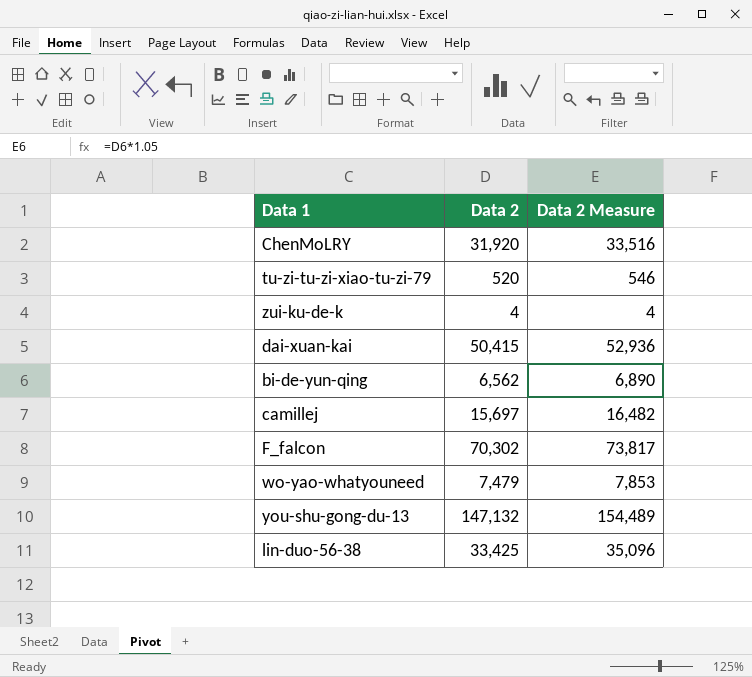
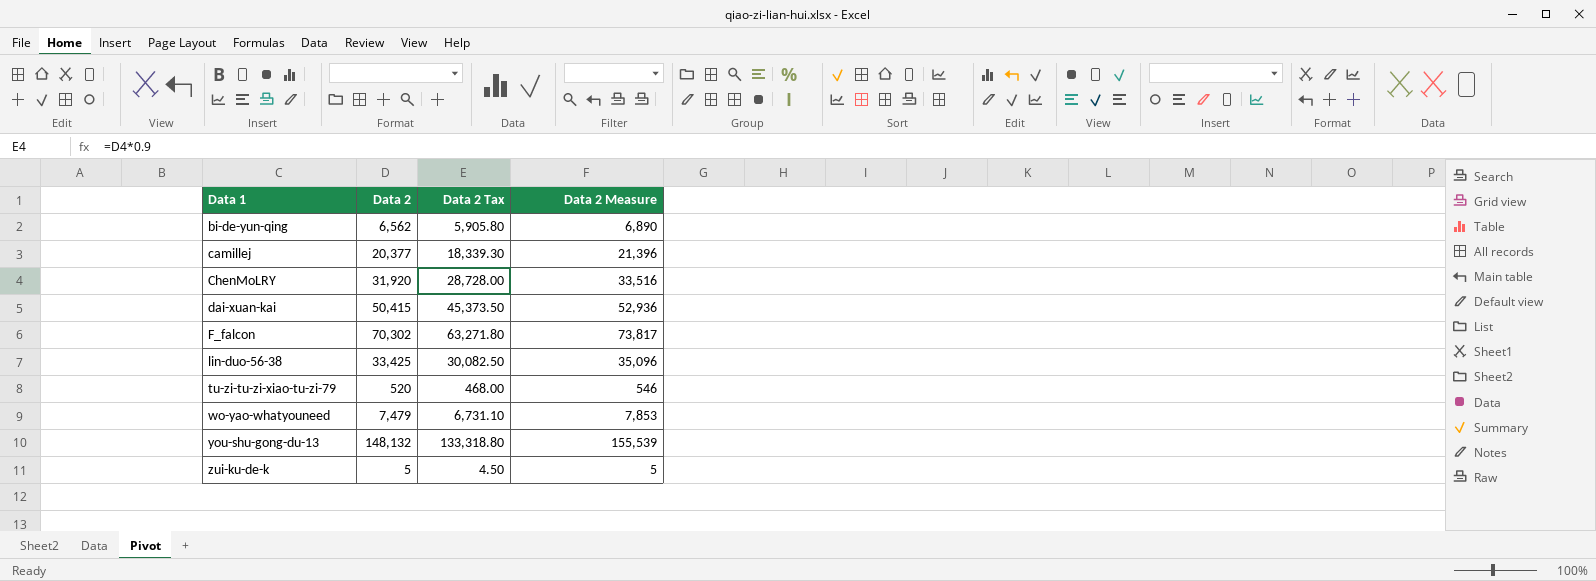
row order: none -> Data 1 ascending
column Data 2 Tax | formula: none -> [Data 2] * 0.9
camillej | Data 2: 15,697 -> 20,377
camillej | Data 2 Measure: 16,482 -> 21,396
you-shu-gong-du-13 | Data 2: 147,132 -> 148,132
you-shu-gong-du-13 | Data 2 Measure: 154,489 -> 155,539
zui-ku-de-k | Data 2: 4 -> 5
zui-ku-de-k | Data 2 Measure: 4 -> 5

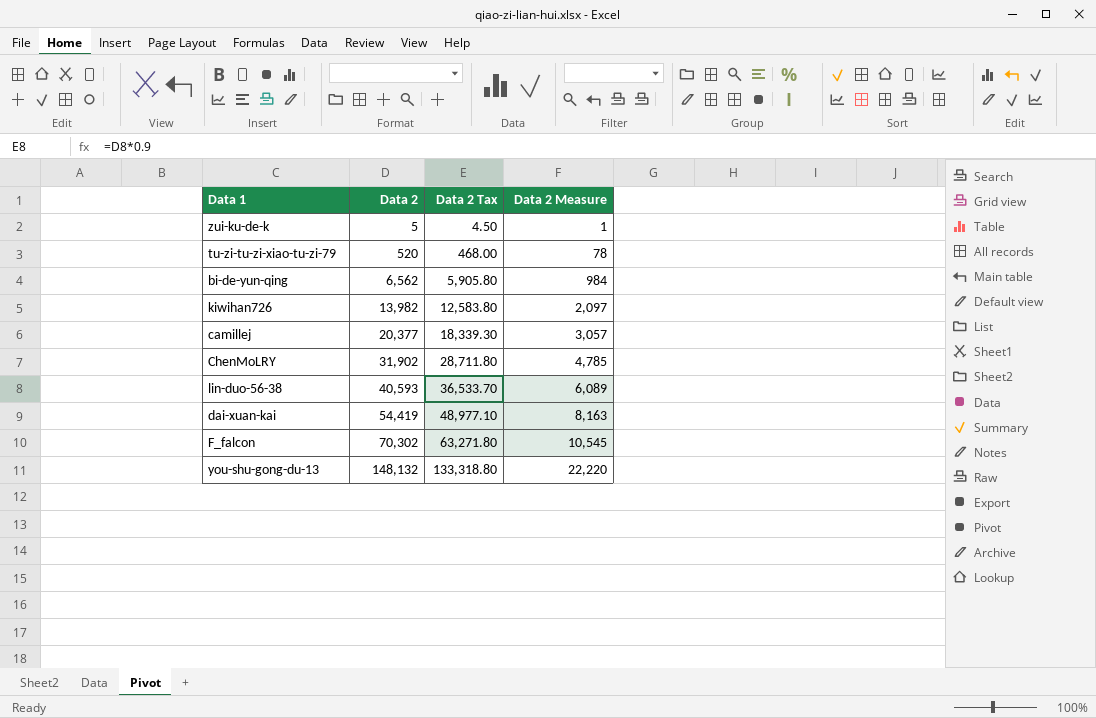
row order: Data 1 ascending -> Data 2 ascending
column Data 2 Measure | formula: [Data 2] * 1.05 -> [Data 2] * 0.15
row wo-yao-whatyouneed: 7,479 | 6,731.10 | 7,853 -> none
row kiwihan726: none -> 13,982 | 12,583.80 | 2,097
ChenMoLRY | Data 2: 31,920 -> 31,902
ChenMoLRY | Data 2 Tax: 28,728.00 -> 28,711.80
lin-duo-56-38 | Data 2: 33,425 -> 40,593
lin-duo-56-38 | Data 2 Tax: 30,082.50 -> 36,533.70
dai-xuan-kai | Data 2: 50,415 -> 54,419
dai-xuan-kai | Data 2 Tax: 45,373.50 -> 48,977.10

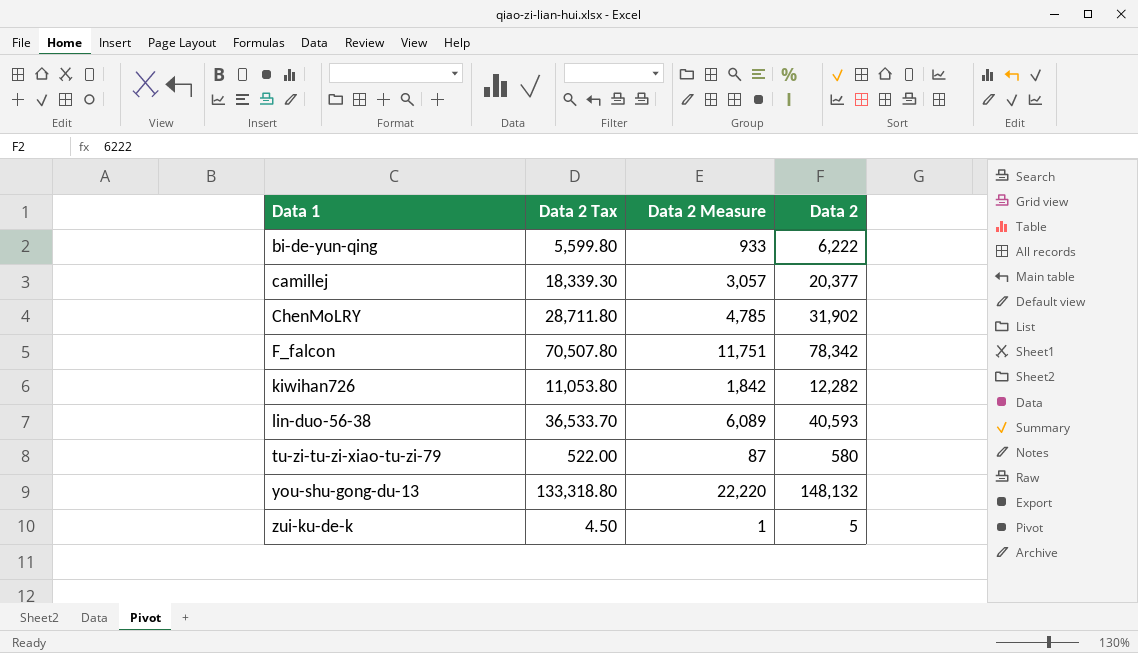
row order: Data 2 ascending -> Data 1 ascending
column Data 2 | position: 2 -> 4
row dai-xuan-kai: 54,419 | 48,977.10 | 8,163 -> none
bi-de-yun-qing | Data 2 Tax: 5,905.80 -> 5,599.80
bi-de-yun-qing | Data 2 Measure: 984 -> 933
bi-de-yun-qing | Data 2: 6,562 -> 6,222
F_falcon | Data 2 Tax: 63,271.80 -> 70,507.80
F_falcon | Data 2 Measure: 10,545 -> 11,751
F_falcon | Data 2: 70,302 -> 78,342
kiwihan726 | Data 2 Tax: 12,583.80 -> 11,053.80
kiwihan726 | Data 2 Measure: 2,097 -> 1,842
kiwihan726 | Data 2: 13,982 -> 12,282
tu-zi-tu-zi-xiao-tu-zi-79 | Data 2 Tax: 468.00 -> 522.00
tu-zi-tu-zi-xiao-tu-zi-79 | Data 2 Measure: 78 -> 87
tu-zi-tu-zi-xiao-tu-zi-79 | Data 2: 520 -> 580

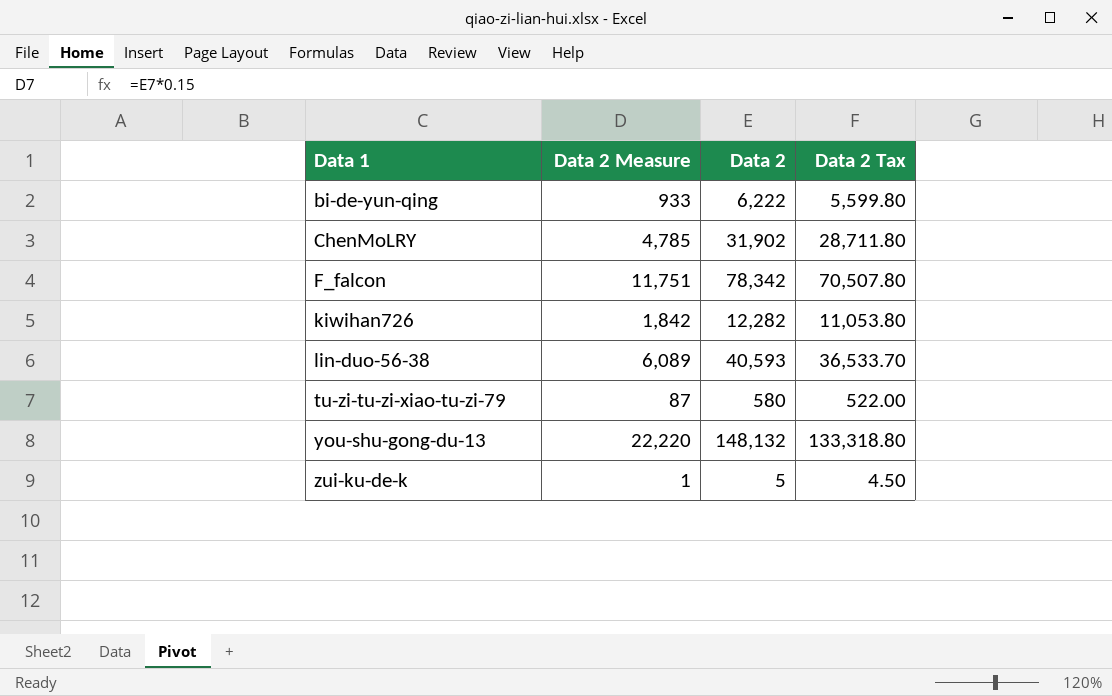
column Data 2 Tax | position: 2 -> 4
row camillej: 18,339.30 | 3,057 | 20,377 -> none

